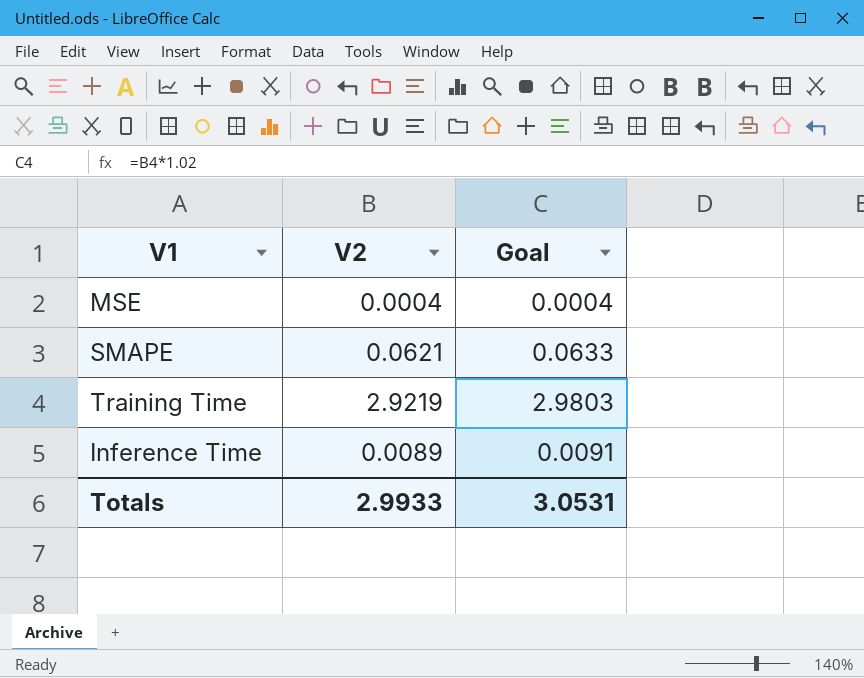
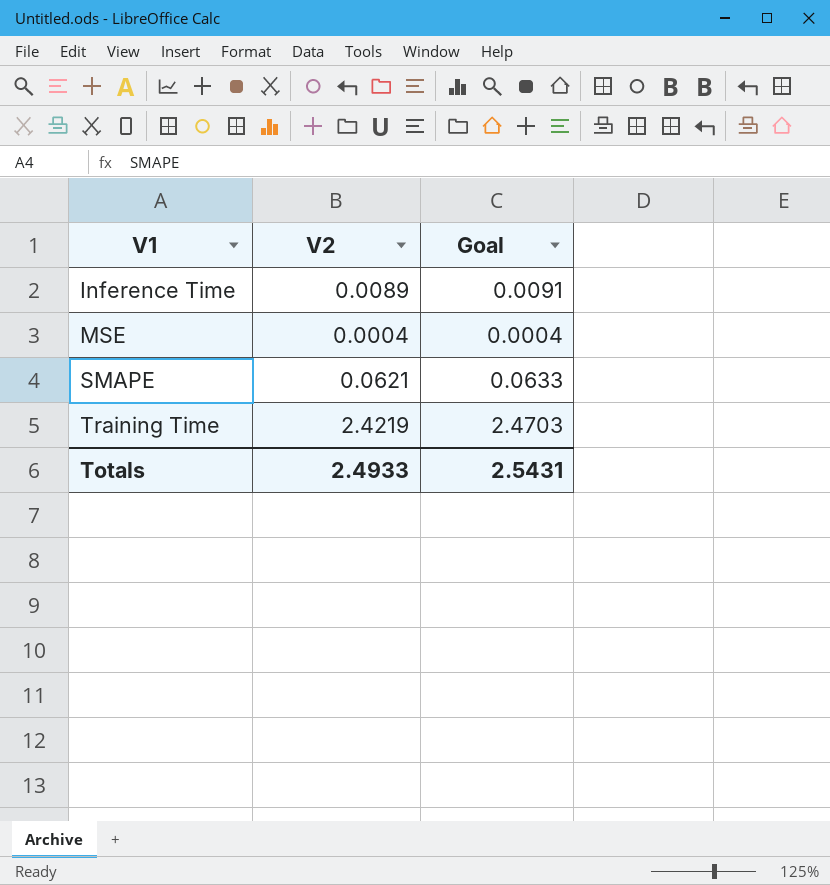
row order: none -> V1 ascending
Training Time | V2: 2.9219 -> 2.4219
Training Time | Goal: 2.9803 -> 2.4703
Totals | V2: 2.9933 -> 2.4933
Totals | Goal: 3.0531 -> 2.5431

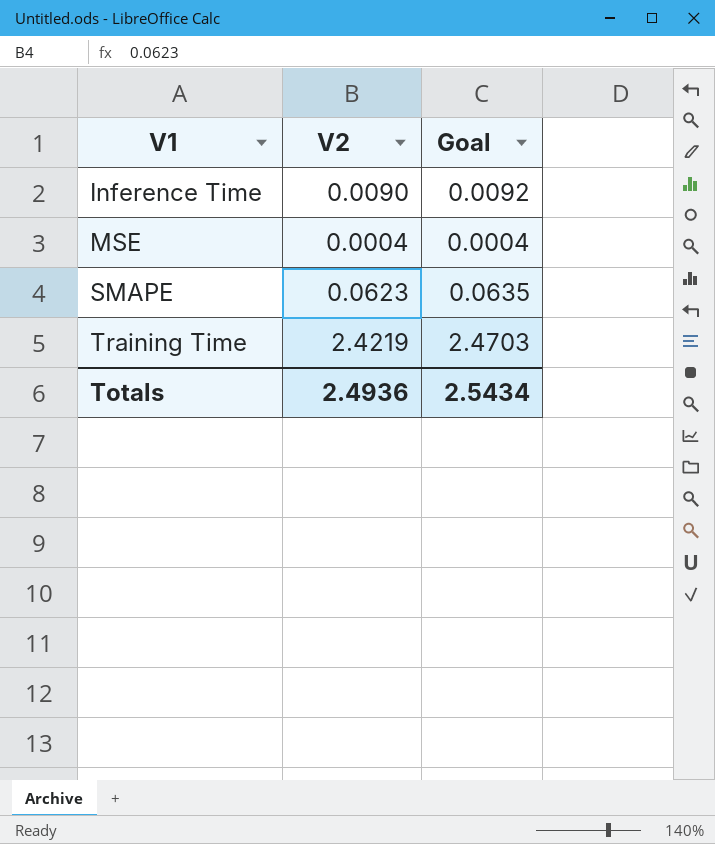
Inference Time | V2: 0.0089 -> 0.0090
Inference Time | Goal: 0.0091 -> 0.0092
SMAPE | V2: 0.0621 -> 0.0623
SMAPE | Goal: 0.0633 -> 0.0635
Totals | V2: 2.4933 -> 2.4936
Totals | Goal: 2.5431 -> 2.5434

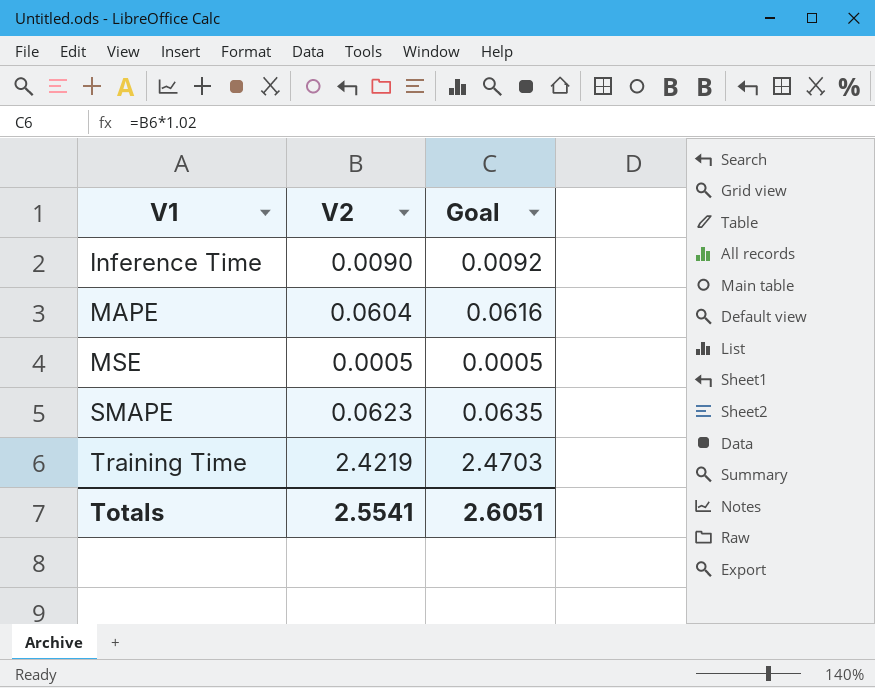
row MAPE: none -> 0.0604 | 0.0616
MSE | V2: 0.0004 -> 0.0005
MSE | Goal: 0.0004 -> 0.0005
Totals | V2: 2.4936 -> 2.5541
Totals | Goal: 2.5434 -> 2.6051

